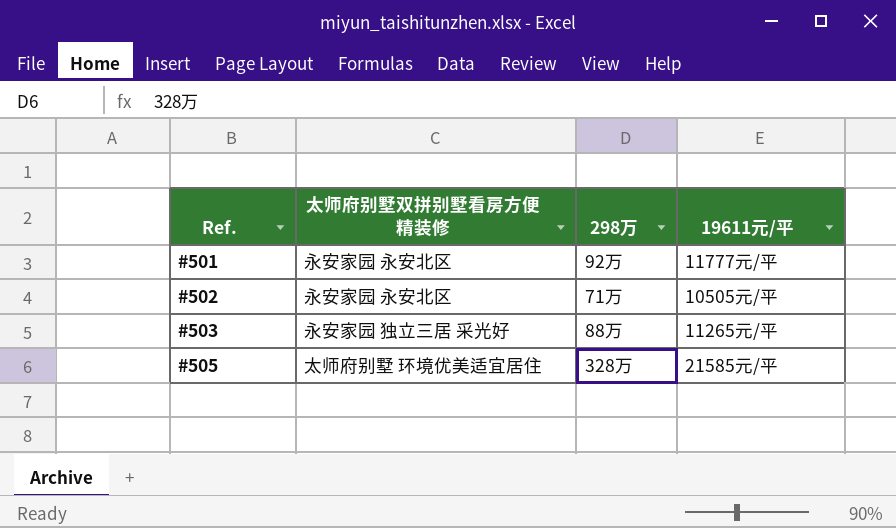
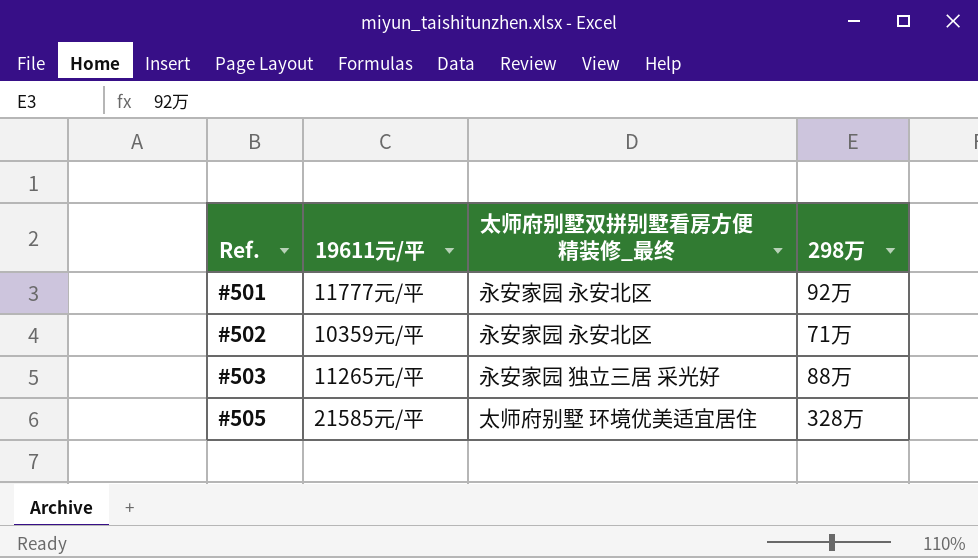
column 19611元/平 | position: 4 -> 2
column name: 太师府别墅双拼别墅看房方便精装修 -> 太师府别墅双拼别墅看房方便精装修_最终
#502 | 19611元/平: 10505元/平 -> 10359元/平

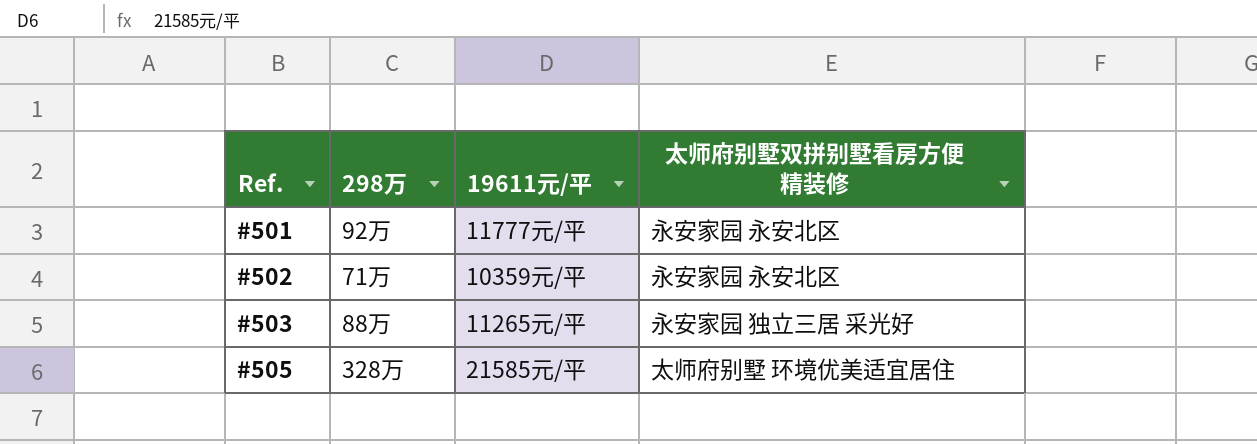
column 298万 | position: 4 -> 2
column name: 太师府别墅双拼别墅看房方便精装修_最终 -> 太师府别墅双拼别墅看房方便精装修

